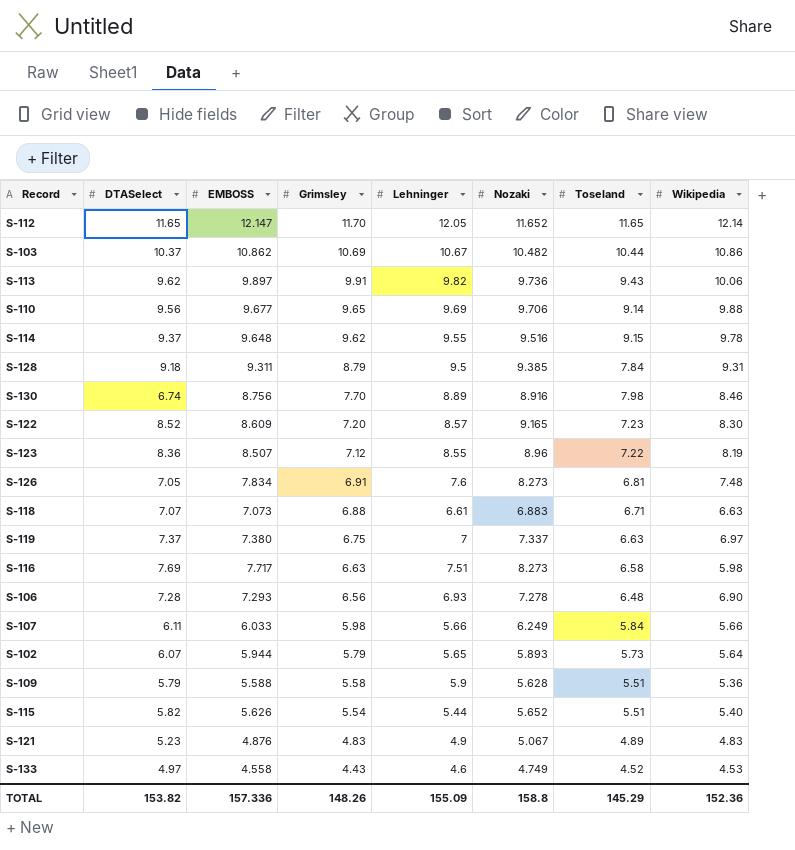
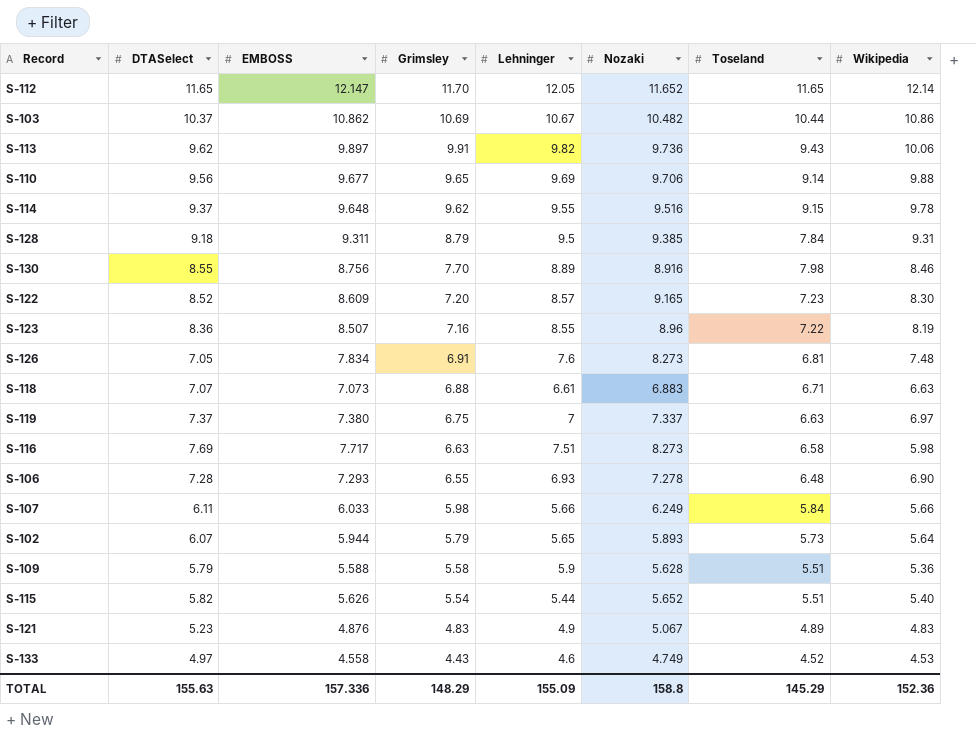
S-130 | DTASelect: 6.74 -> 8.55
S-123 | Grimsley: 7.12 -> 7.16
S-106 | Grimsley: 6.56 -> 6.55
TOTAL | DTASelect: 153.82 -> 155.63
TOTAL | Grimsley: 148.26 -> 148.29

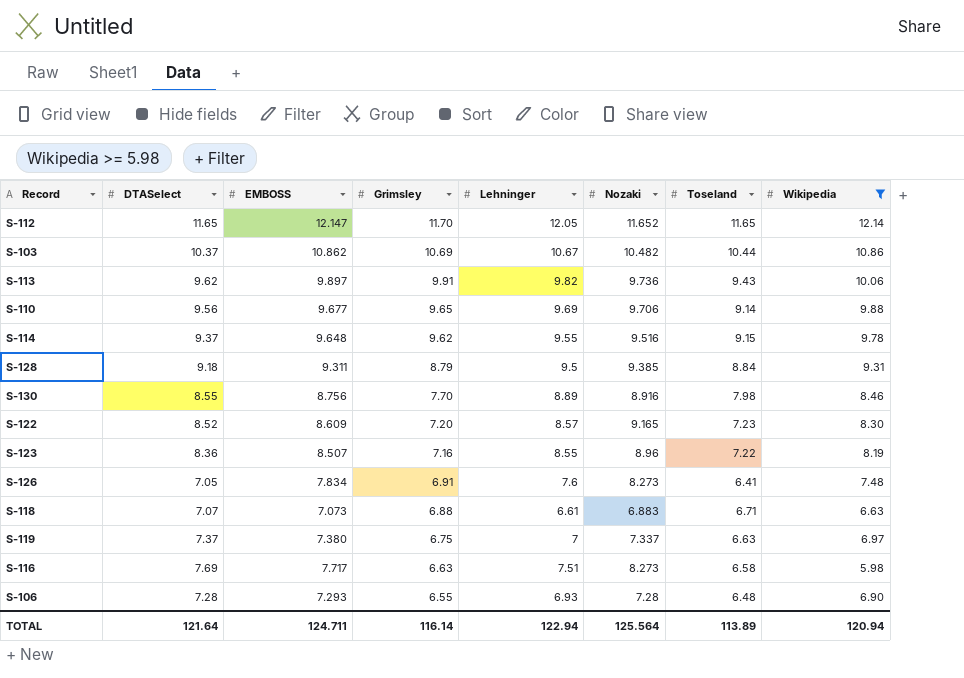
filter: none -> Wikipedia >= 5.98
S-128 | Toseland: 7.84 -> 8.84
S-126 | Toseland: 6.81 -> 6.41
S-106 | Nozaki: 7.278 -> 7.28
TOTAL | DTASelect: 155.63 -> 121.64
TOTAL | EMBOSS: 157.336 -> 124.711
TOTAL | Grimsley: 148.29 -> 116.14
TOTAL | Lehninger: 155.09 -> 122.94
TOTAL | Nozaki: 158.8 -> 125.564
TOTAL | Toseland: 145.29 -> 113.89
TOTAL | Wikipedia: 152.36 -> 120.94

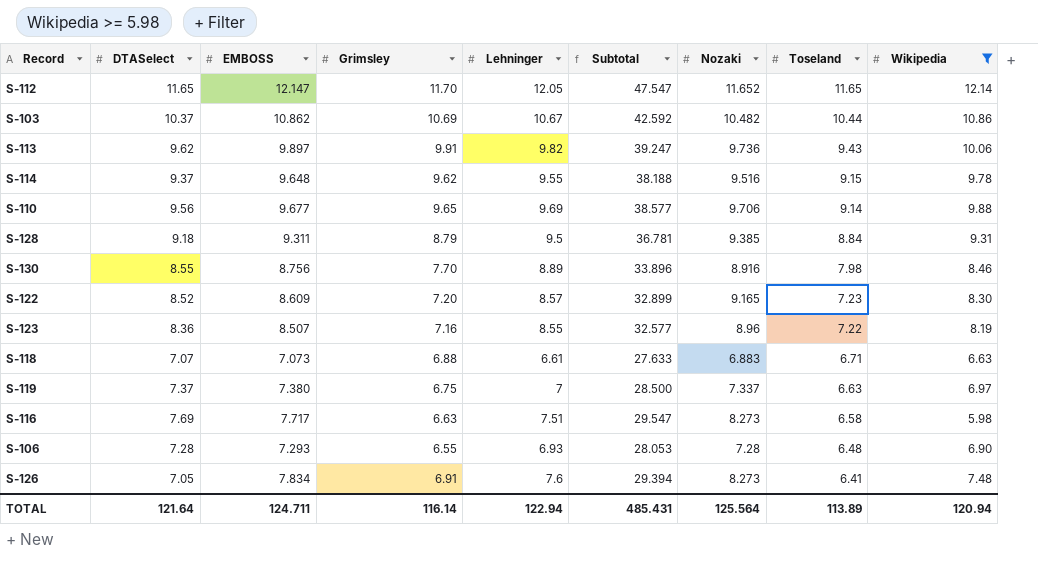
row order: Grimsley descending -> Toseland descending
column Subtotal | formula: none -> [DTASelect] + [EMBOSS] + [Grimsley] + [Lehninger]

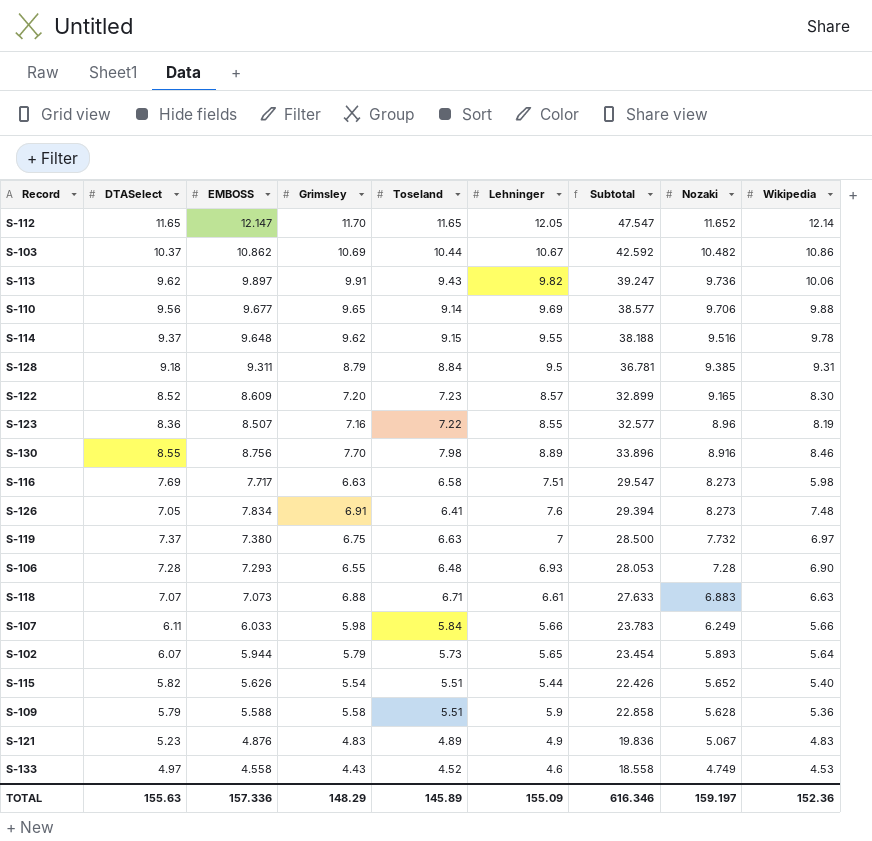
filter: Wikipedia >= 5.98 -> none
row order: Toseland descending -> Nozaki descending
column Toseland | position: 8 -> 5
S-119 | Nozaki: 7.337 -> 7.732
TOTAL | DTASelect: 121.64 -> 155.63
TOTAL | EMBOSS: 124.711 -> 157.336
TOTAL | Grimsley: 116.14 -> 148.29
TOTAL | Toseland: 113.89 -> 145.89
TOTAL | Lehninger: 122.94 -> 155.09
TOTAL | Subtotal: 485.431 -> 616.346
TOTAL | Nozaki: 125.564 -> 159.197
TOTAL | Wikipedia: 120.94 -> 152.36

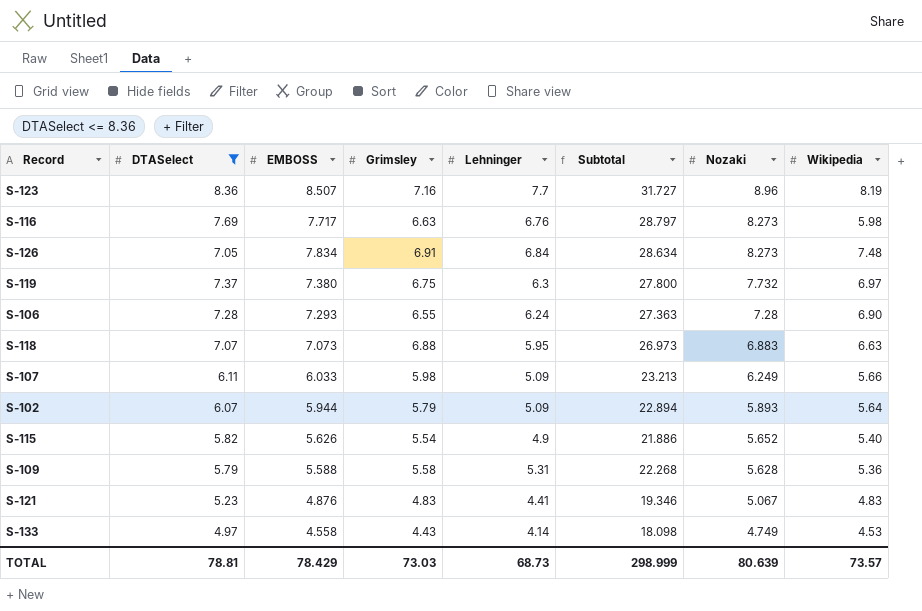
filter: none -> DTASelect <= 8.36
column Toseland | position: 5 -> none
S-123 | Lehninger: 8.55 -> 7.7
S-123 | Subtotal: 32.577 -> 31.727
S-116 | Lehninger: 7.51 -> 6.76
S-116 | Subtotal: 29.547 -> 28.797
S-126 | Lehninger: 7.6 -> 6.84
S-126 | Subtotal: 29.394 -> 28.634
S-119 | Lehninger: 7 -> 6.3
S-119 | Subtotal: 28.500 -> 27.800
S-106 | Lehninger: 6.93 -> 6.24
S-106 | Subtotal: 28.053 -> 27.363
S-118 | Lehninger: 6.61 -> 5.95
S-118 | Subtotal: 27.633 -> 26.973
S-107 | Lehninger: 5.66 -> 5.09
S-107 | Subtotal: 23.783 -> 23.213
S-102 | Lehninger: 5.65 -> 5.09
S-102 | Subtotal: 23.454 -> 22.894
S-115 | Lehninger: 5.44 -> 4.9
S-115 | Subtotal: 22.426 -> 21.886
S-109 | Lehninger: 5.9 -> 5.31
S-109 | Subtotal: 22.858 -> 22.268
S-121 | Lehninger: 4.9 -> 4.41
S-121 | Subtotal: 19.836 -> 19.346
S-133 | Lehninger: 4.6 -> 4.14
S-133 | Subtotal: 18.558 -> 18.098
TOTAL | DTASelect: 155.63 -> 78.81
TOTAL | EMBOSS: 157.336 -> 78.429
TOTAL | Grimsley: 148.29 -> 73.03
TOTAL | Lehninger: 155.09 -> 68.73
TOTAL | Subtotal: 616.346 -> 298.999
TOTAL | Nozaki: 159.197 -> 80.639
TOTAL | Wikipedia: 152.36 -> 73.57

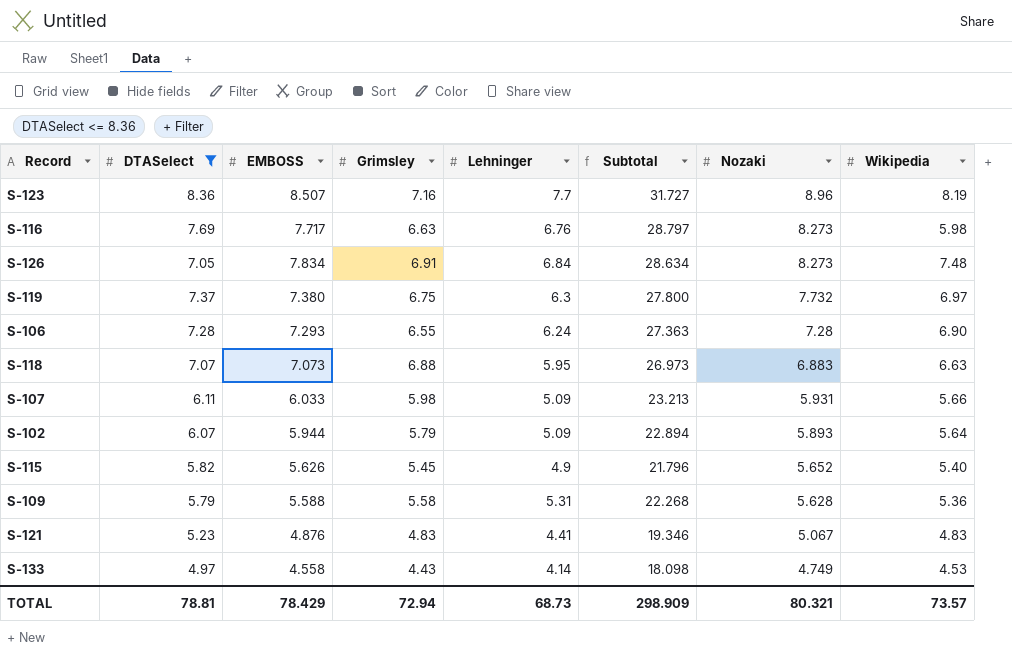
S-107 | Nozaki: 6.249 -> 5.931
S-115 | Grimsley: 5.54 -> 5.45
S-115 | Subtotal: 21.886 -> 21.796
TOTAL | Grimsley: 73.03 -> 72.94
TOTAL | Subtotal: 298.999 -> 298.909
TOTAL | Nozaki: 80.639 -> 80.321

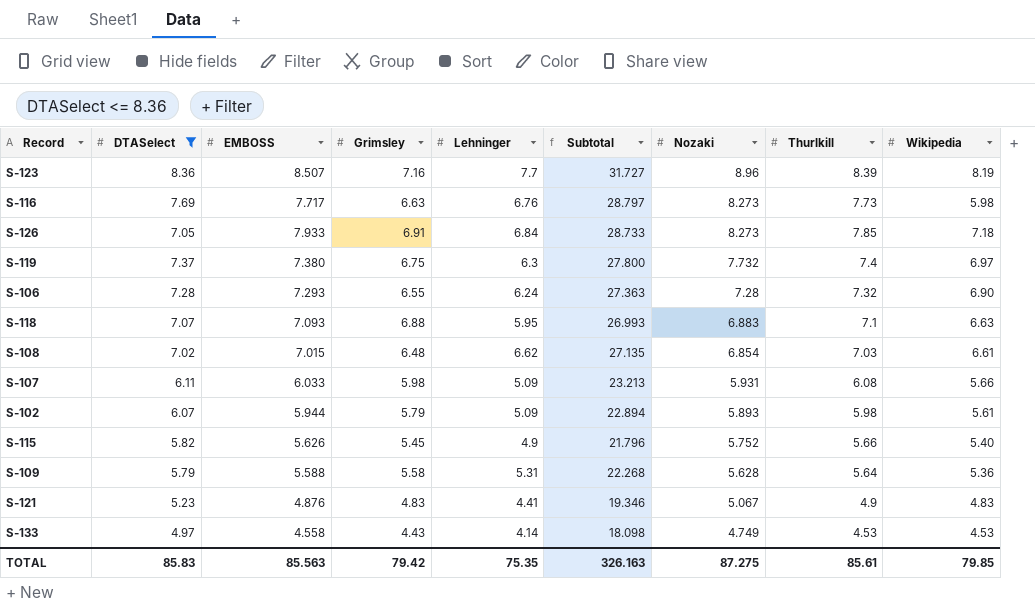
column Thurlkill | position: none -> 8
S-126 | EMBOSS: 7.834 -> 7.933
S-126 | Subtotal: 28.634 -> 28.733
S-126 | Wikipedia: 7.48 -> 7.18
S-118 | EMBOSS: 7.073 -> 7.093
S-118 | Subtotal: 26.973 -> 26.993
row S-108: none -> 7.02 | 7.015 | 6.48 | 6.62 | 27.135 | 6.854 | 7.03 | 6.61
S-102 | Wikipedia: 5.64 -> 5.61
S-115 | Nozaki: 5.652 -> 5.752
TOTAL | DTASelect: 78.81 -> 85.83
TOTAL | EMBOSS: 78.429 -> 85.563
TOTAL | Grimsley: 72.94 -> 79.42
TOTAL | Lehninger: 68.73 -> 75.35
TOTAL | Subtotal: 298.909 -> 326.163
TOTAL | Nozaki: 80.321 -> 87.275
TOTAL | Wikipedia: 73.57 -> 79.85

